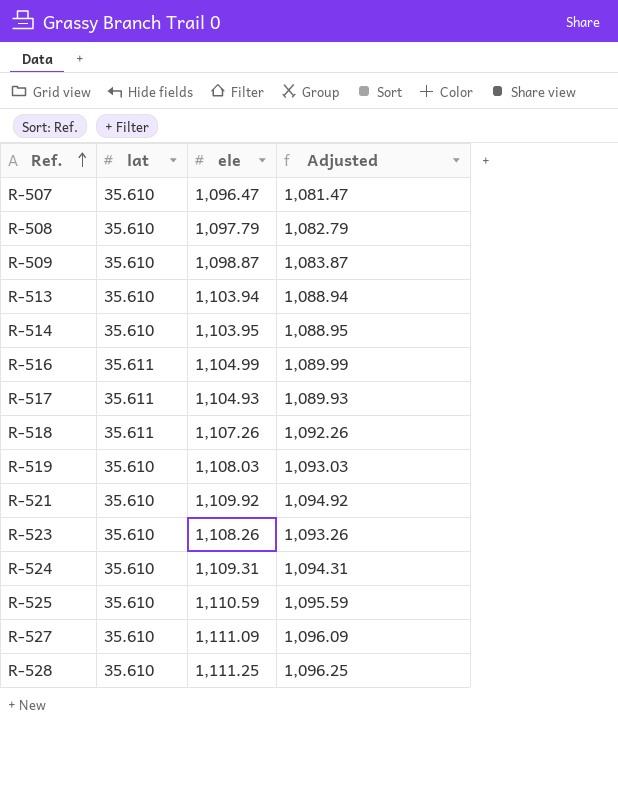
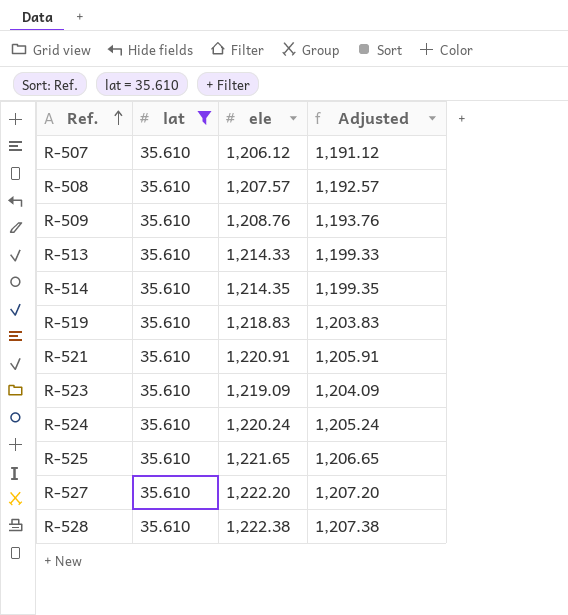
filter: none -> lat = 35.610
R-507 | ele: 1,096.47 -> 1,206.12
R-507 | Adjusted: 1,081.47 -> 1,191.12
R-508 | ele: 1,097.79 -> 1,207.57
R-508 | Adjusted: 1,082.79 -> 1,192.57
R-509 | ele: 1,098.87 -> 1,208.76
R-509 | Adjusted: 1,083.87 -> 1,193.76
R-513 | ele: 1,103.94 -> 1,214.33
R-513 | Adjusted: 1,088.94 -> 1,199.33
R-514 | ele: 1,103.95 -> 1,214.35
R-514 | Adjusted: 1,088.95 -> 1,199.35
R-519 | ele: 1,108.03 -> 1,218.83
R-519 | Adjusted: 1,093.03 -> 1,203.83
R-521 | ele: 1,109.92 -> 1,220.91
R-521 | Adjusted: 1,094.92 -> 1,205.91
R-523 | ele: 1,108.26 -> 1,219.09
R-523 | Adjusted: 1,093.26 -> 1,204.09
R-524 | ele: 1,109.31 -> 1,220.24
R-524 | Adjusted: 1,094.31 -> 1,205.24
R-525 | ele: 1,110.59 -> 1,221.65
R-525 | Adjusted: 1,095.59 -> 1,206.65
R-527 | ele: 1,111.09 -> 1,222.20
R-527 | Adjusted: 1,096.09 -> 1,207.20
R-528 | ele: 1,111.25 -> 1,222.38
R-528 | Adjusted: 1,096.25 -> 1,207.38

